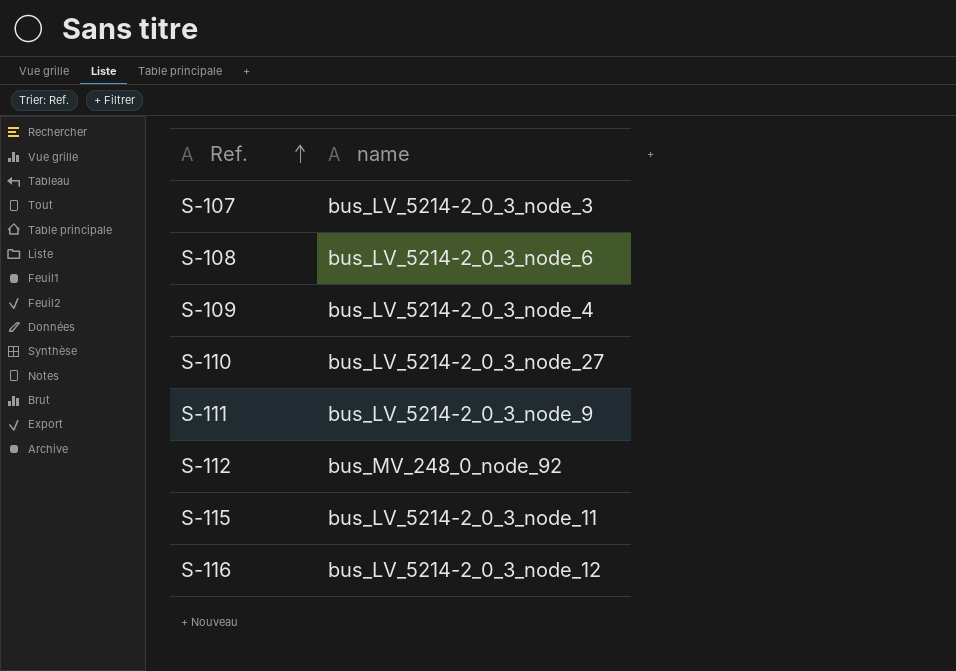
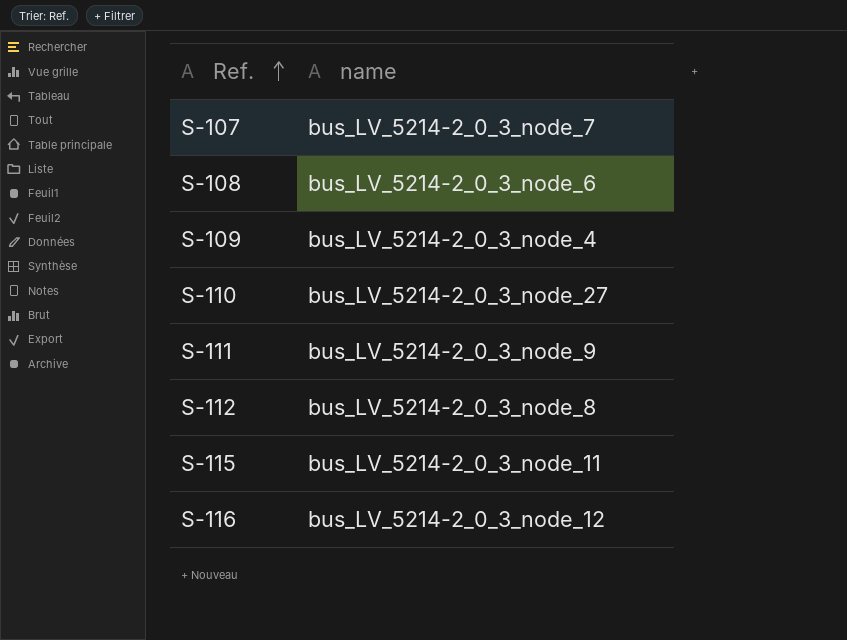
S-107 | name: bus_LV_5214-2_0_3_node_3 -> bus_LV_5214-2_0_3_node_7
S-112 | name: bus_MV_248_0_node_92 -> bus_LV_5214-2_0_3_node_8

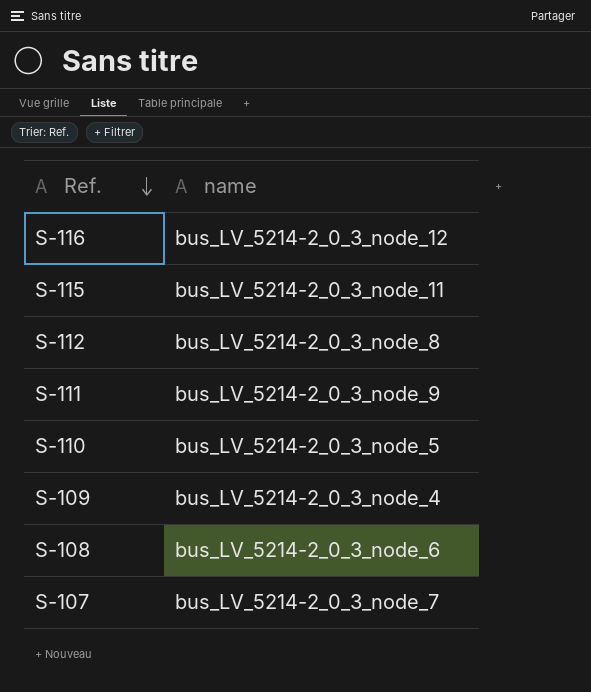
row order: Ref. ascending -> Ref. descending
S-110 | name: bus_LV_5214-2_0_3_node_27 -> bus_LV_5214-2_0_3_node_5

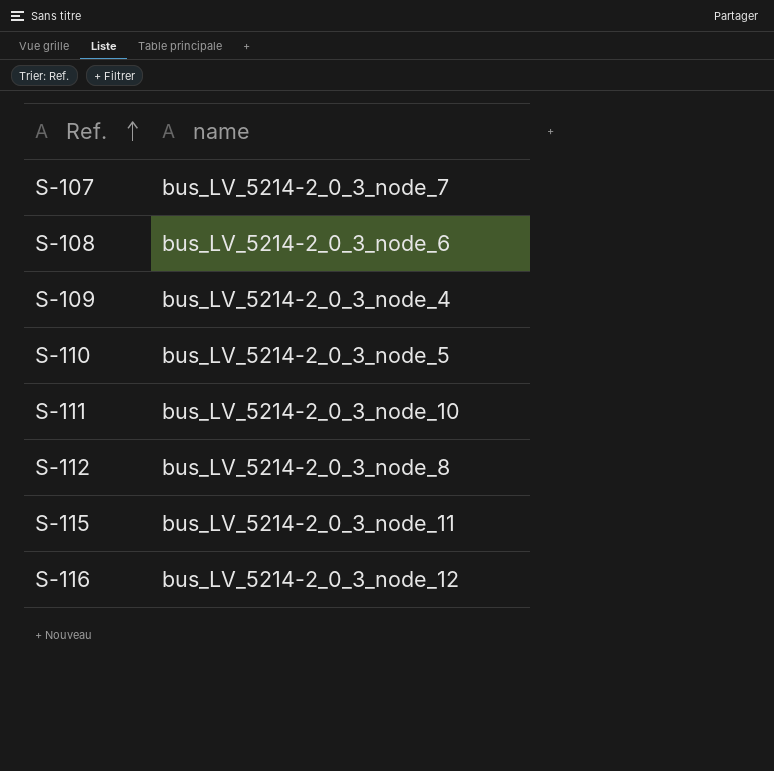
row order: Ref. descending -> Ref. ascending
S-111 | name: bus_LV_5214-2_0_3_node_9 -> bus_LV_5214-2_0_3_node_10

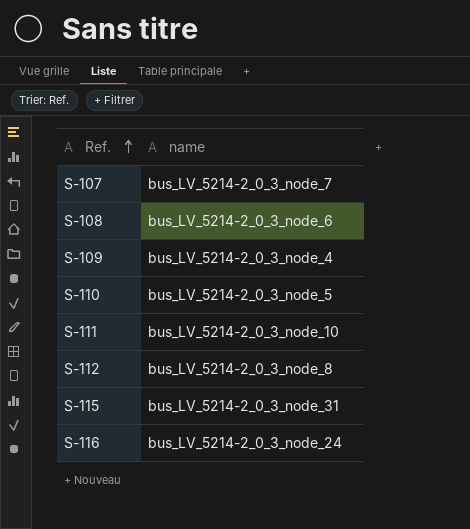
S-115 | name: bus_LV_5214-2_0_3_node_11 -> bus_LV_5214-2_0_3_node_31
S-116 | name: bus_LV_5214-2_0_3_node_12 -> bus_LV_5214-2_0_3_node_24

